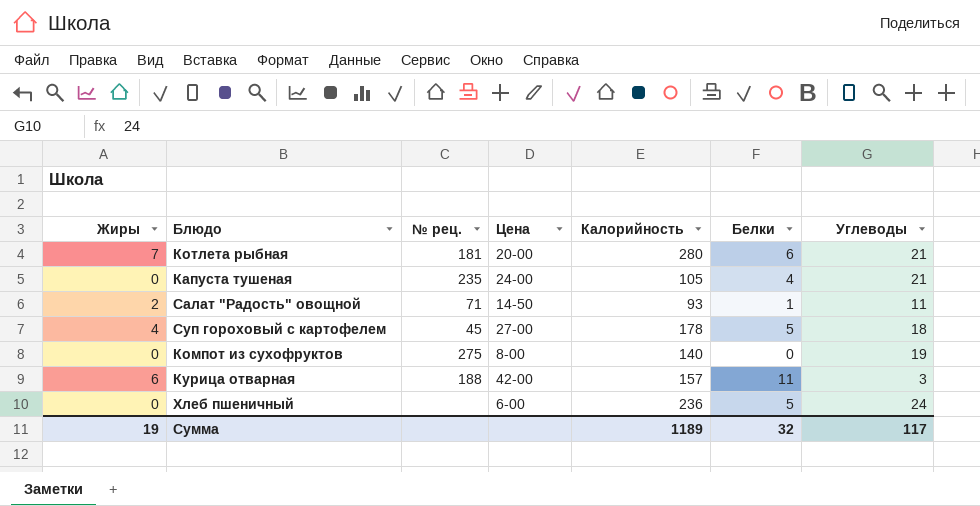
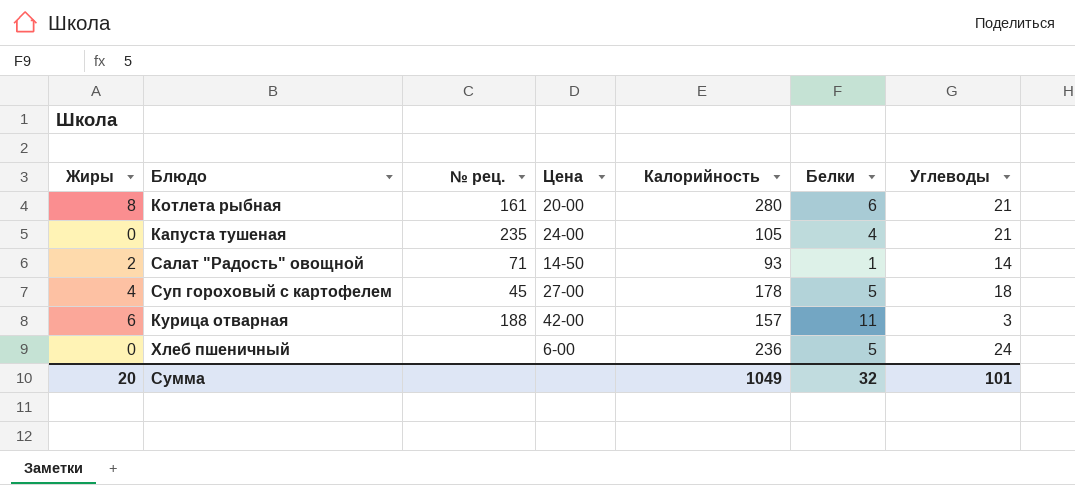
row Компот из сухофруктов: 0 | 275 | 8-00 | 140 | 0 | 19 -> none
Котлета рыбная | Жиры: 7 -> 8
Котлета рыбная | № рец.: 181 -> 161
Салат "Радость" овощной | Углеводы: 11 -> 14
Сумма | Жиры: 19 -> 20
Сумма | Калорийность: 1189 -> 1049
Сумма | Углеводы: 117 -> 101

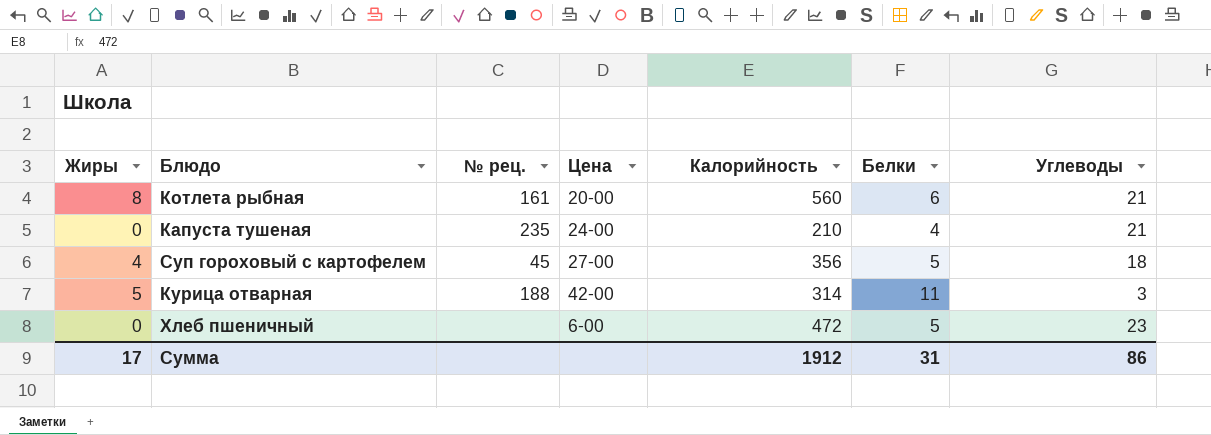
row Салат "Радость" овощной: 2 | 71 | 14-50 | 93 | 1 | 14 -> none
Котлета рыбная | Калорийность: 280 -> 560
Капуста тушеная | Калорийность: 105 -> 210
Суп гороховый с картофелем | Калорийность: 178 -> 356
Курица отварная | Жиры: 6 -> 5
Курица отварная | Калорийность: 157 -> 314
Хлеб пшеничный | Калорийность: 236 -> 472
Хлеб пшеничный | Углеводы: 24 -> 23
Сумма | Жиры: 20 -> 17
Сумма | Калорийность: 1049 -> 1912
Сумма | Белки: 32 -> 31
Сумма | Углеводы: 101 -> 86

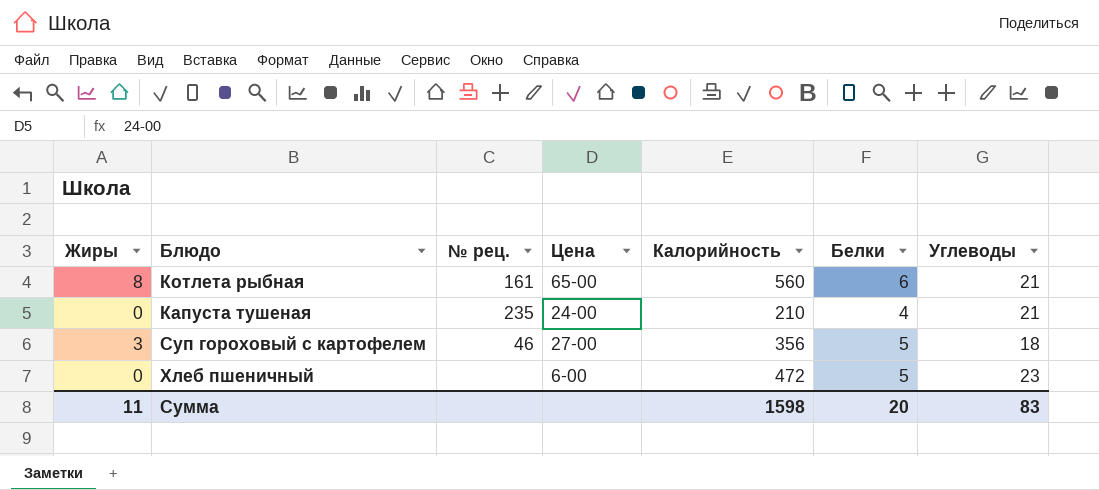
row Курица отварная: 5 | 188 | 42-00 | 314 | 11 | 3 -> none
Котлета рыбная | Цена: 20-00 -> 65-00
Суп гороховый с картофелем | Жиры: 4 -> 3
Суп гороховый с картофелем | № рец.: 45 -> 46
Сумма | Жиры: 17 -> 11
Сумма | Калорийность: 1912 -> 1598
Сумма | Белки: 31 -> 20
Сумма | Углеводы: 86 -> 83

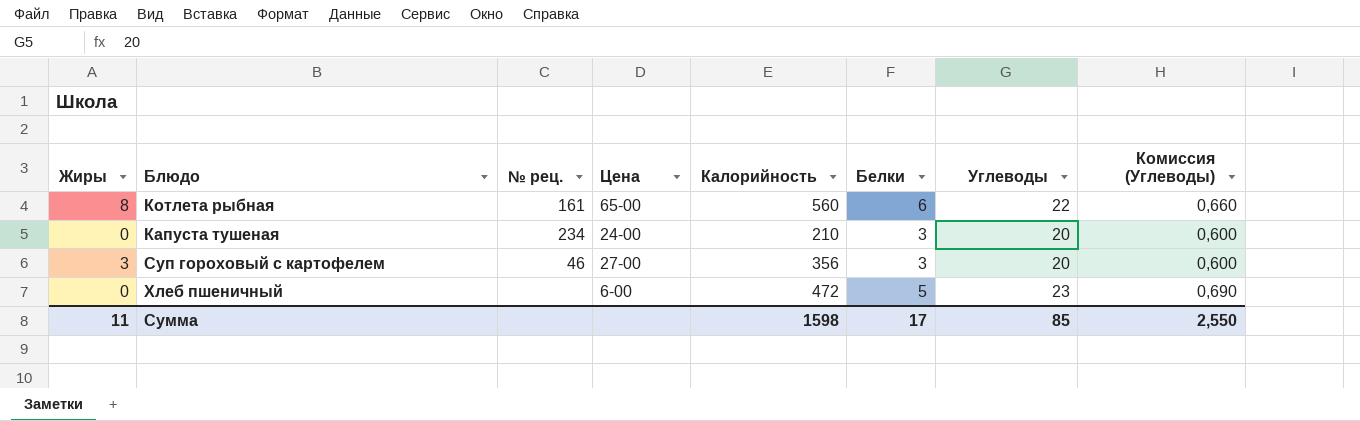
column Комиссия (Углеводы) | formula: none -> [Углеводы] * 0,03
Котлета рыбная | Углеводы: 21 -> 22
Капуста тушеная | № рец.: 235 -> 234
Капуста тушеная | Белки: 4 -> 3
Капуста тушеная | Углеводы: 21 -> 20
Суп гороховый с картофелем | Белки: 5 -> 3
Суп гороховый с картофелем | Углеводы: 18 -> 20
Сумма | Белки: 20 -> 17
Сумма | Углеводы: 83 -> 85

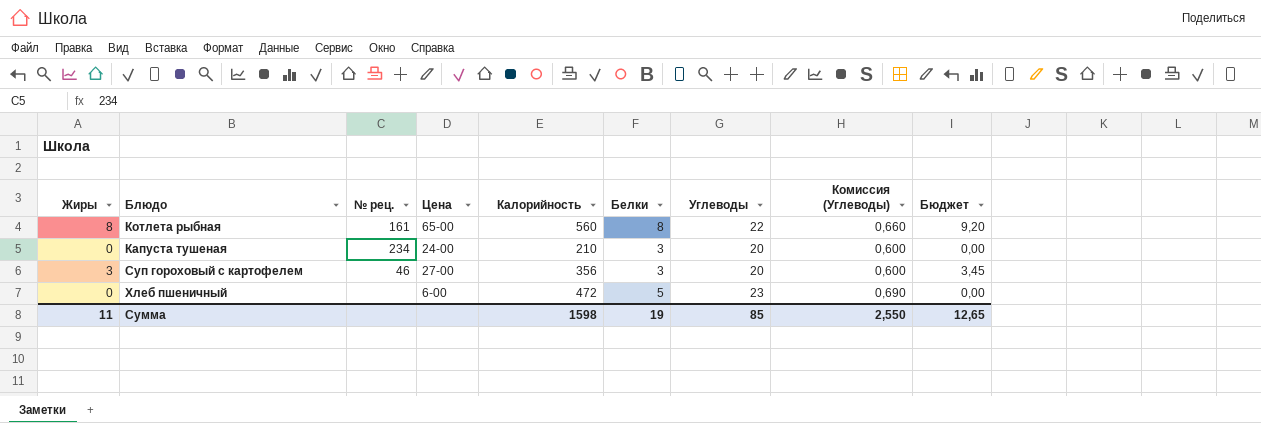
column Бюджет | formula: none -> [Жиры] * 1,15
Котлета рыбная | Белки: 6 -> 8
Сумма | Белки: 17 -> 19

